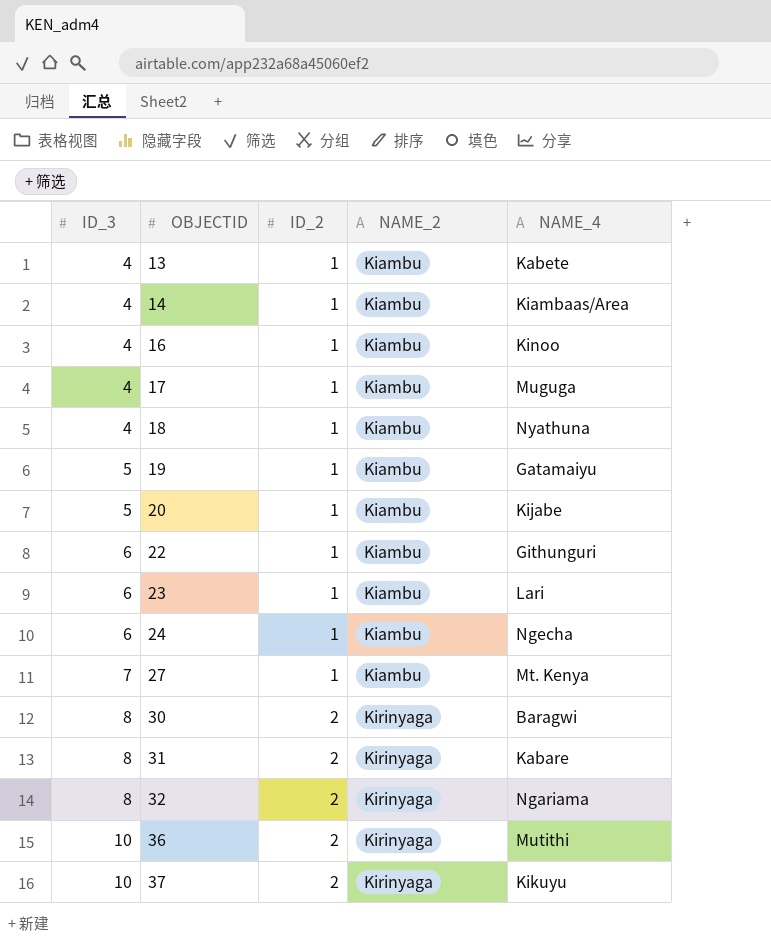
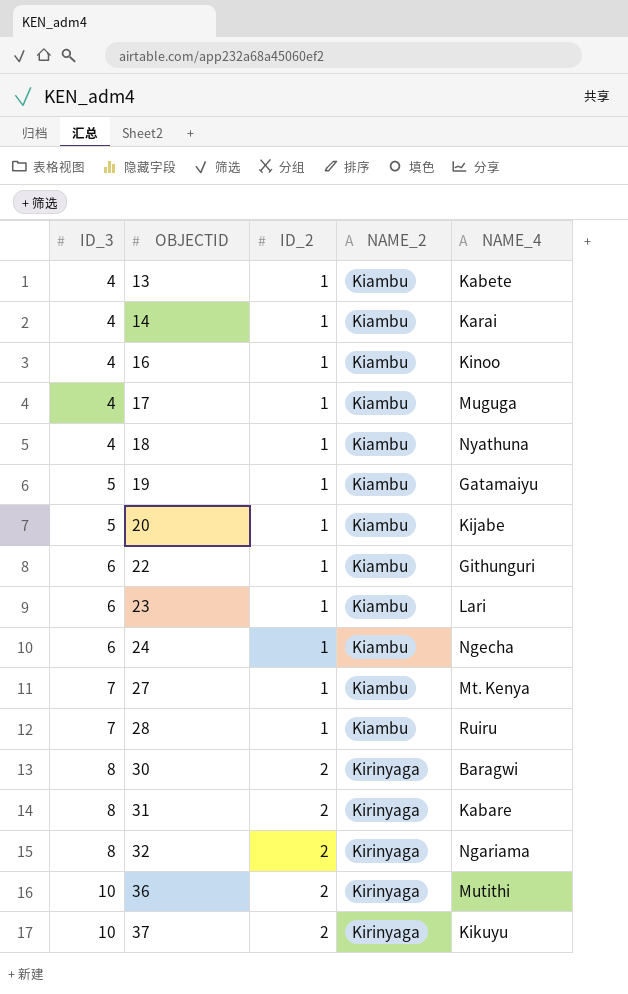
14 | NAME_4: Kiambaas/Area -> Karai
row 28: none -> 7 | 1 | Kiambu | Ruiru

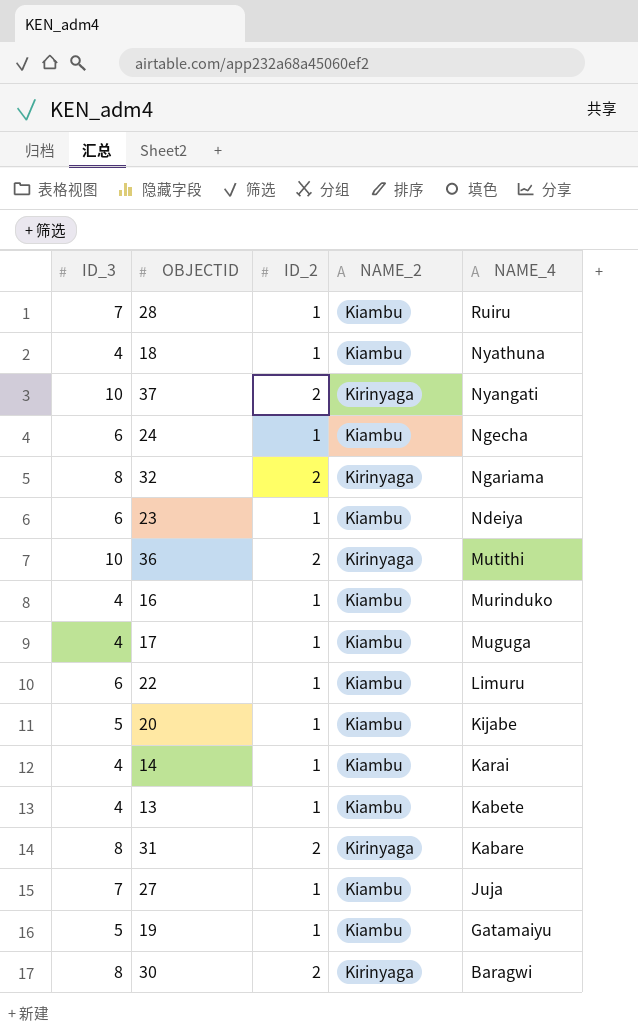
row order: ID_3 ascending -> NAME_4 descending
37 | NAME_4: Kikuyu -> Nyangati
23 | NAME_4: Lari -> Ndeiya
16 | NAME_4: Kinoo -> Murinduko
22 | NAME_4: Githunguri -> Limuru
27 | NAME_4: Mt. Kenya -> Juja

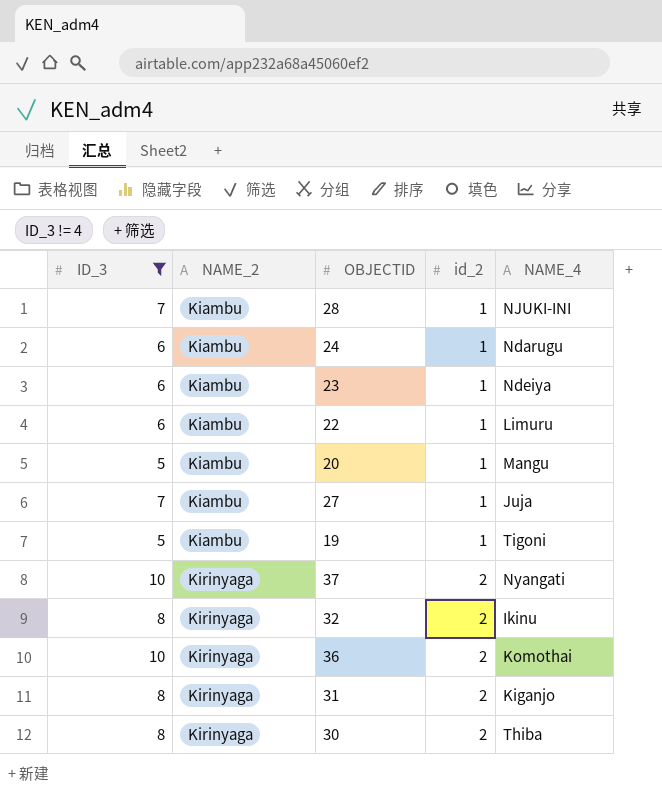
filter: none -> ID_3 != 4
row order: NAME_4 descending -> NAME_2 ascending
column NAME_2 | position: 4 -> 2
column name: ID_2 -> id_2
28 | NAME_4: Ruiru -> NJUKI-INI
24 | NAME_4: Ngecha -> Ndarugu
20 | NAME_4: Kijabe -> Mangu
19 | NAME_4: Gatamaiyu -> Tigoni
32 | NAME_4: Ngariama -> Ikinu
36 | NAME_4: Mutithi -> Komothai
31 | NAME_4: Kabare -> Kiganjo
30 | NAME_4: Baragwi -> Thiba

